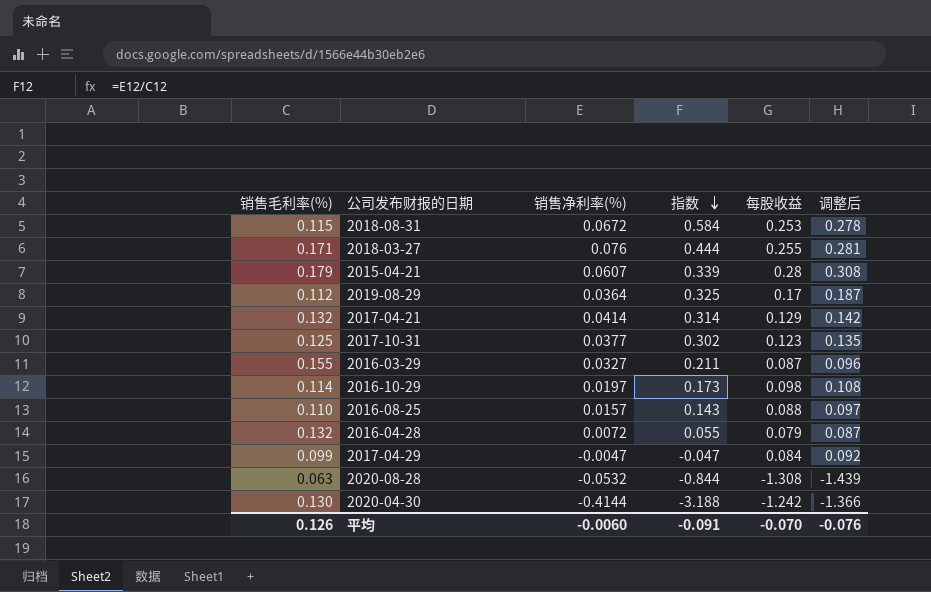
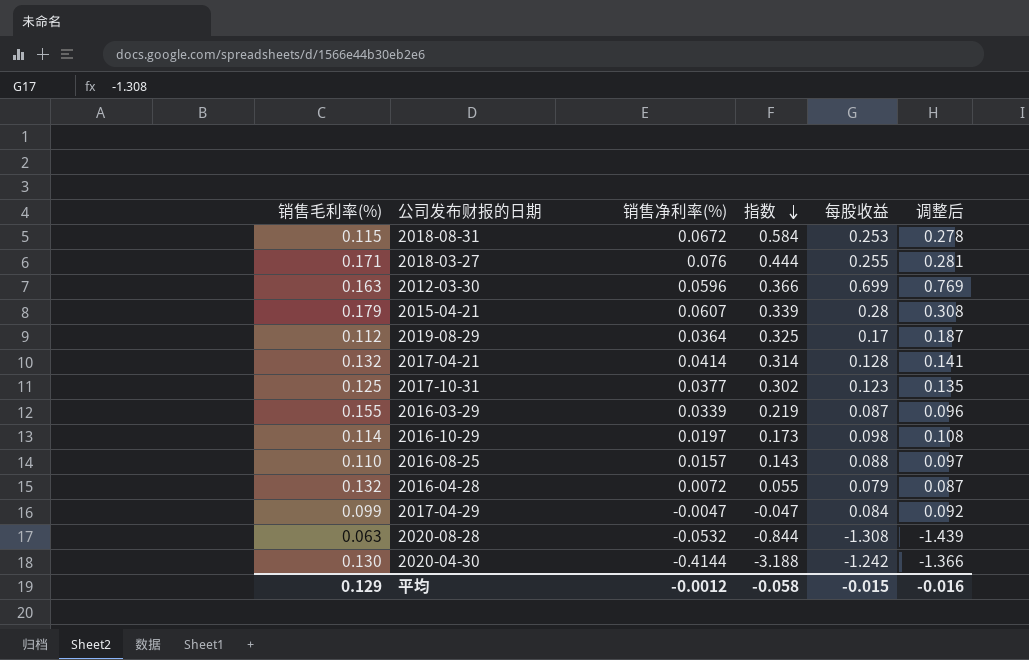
row 2012-03-30: none -> 0.163 | 0.0596 | 0.366 | 0.699 | 0.769
2017-04-21 | 每股收益: 0.129 -> 0.128
2017-04-21 | 调整后: 0.142 -> 0.141
2016-03-29 | 销售净利率(%): 0.0327 -> 0.0339
2016-03-29 | 指数: 0.211 -> 0.219
平均 | 销售毛利率(%): 0.126 -> 0.129
平均 | 销售净利率(%): -0.0060 -> -0.0012
平均 | 指数: -0.091 -> -0.058
平均 | 每股收益: -0.070 -> -0.015
平均 | 调整后: -0.076 -> -0.016

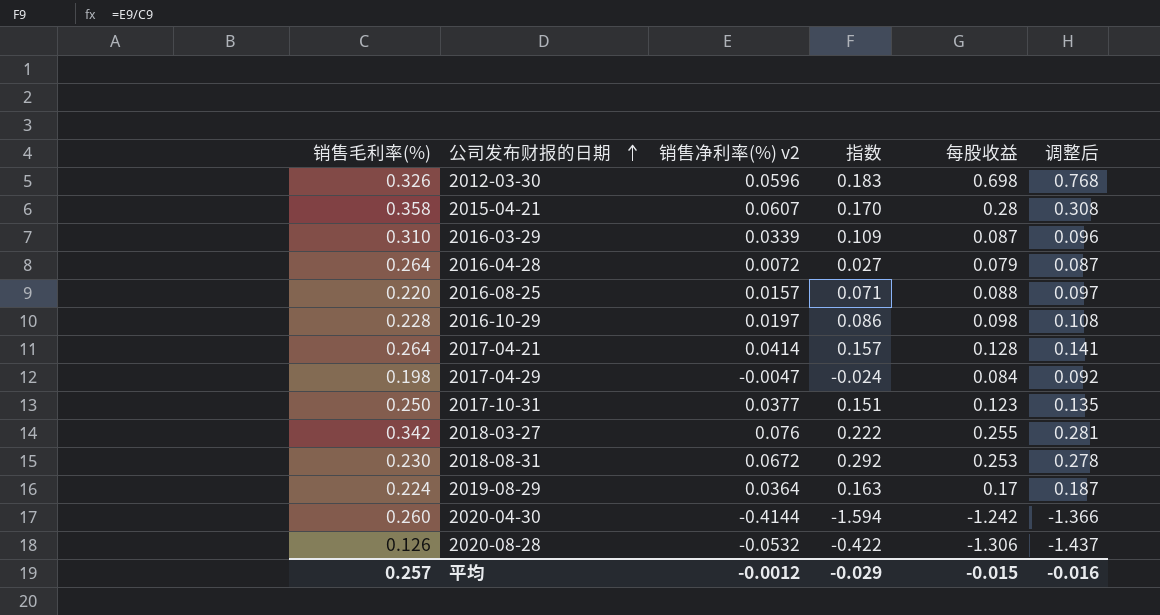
row order: 指数 descending -> 公司发布财报的日期 ascending
column name: 销售净利率(%) -> 销售净利率(%) v2
2012-03-30 | 销售毛利率(%): 0.163 -> 0.326
2012-03-30 | 指数: 0.366 -> 0.183
2012-03-30 | 每股收益: 0.699 -> 0.698
2012-03-30 | 调整后: 0.769 -> 0.768
2015-04-21 | 销售毛利率(%): 0.179 -> 0.358
2015-04-21 | 指数: 0.339 -> 0.170
2016-03-29 | 销售毛利率(%): 0.155 -> 0.310
2016-03-29 | 指数: 0.219 -> 0.109
2016-04-28 | 销售毛利率(%): 0.132 -> 0.264
2016-04-28 | 指数: 0.055 -> 0.027
2016-08-25 | 销售毛利率(%): 0.110 -> 0.220
2016-08-25 | 指数: 0.143 -> 0.071
2016-10-29 | 销售毛利率(%): 0.114 -> 0.228
2016-10-29 | 指数: 0.173 -> 0.086
2017-04-21 | 销售毛利率(%): 0.132 -> 0.264
2017-04-21 | 指数: 0.314 -> 0.157
2017-04-29 | 销售毛利率(%): 0.099 -> 0.198
2017-04-29 | 指数: -0.047 -> -0.024
2017-10-31 | 销售毛利率(%): 0.125 -> 0.250
2017-10-31 | 指数: 0.302 -> 0.151
2018-03-27 | 销售毛利率(%): 0.171 -> 0.342
2018-03-27 | 指数: 0.444 -> 0.222
2018-08-31 | 销售毛利率(%): 0.115 -> 0.230
2018-08-31 | 指数: 0.584 -> 0.292
2019-08-29 | 销售毛利率(%): 0.112 -> 0.224
2019-08-29 | 指数: 0.325 -> 0.163
2020-04-30 | 销售毛利率(%): 0.130 -> 0.260
2020-04-30 | 指数: -3.188 -> -1.594
2020-08-28 | 销售毛利率(%): 0.063 -> 0.126
2020-08-28 | 指数: -0.844 -> -0.422
2020-08-28 | 每股收益: -1.308 -> -1.306
2020-08-28 | 调整后: -1.439 -> -1.437
平均 | 销售毛利率(%): 0.129 -> 0.257
平均 | 指数: -0.058 -> -0.029

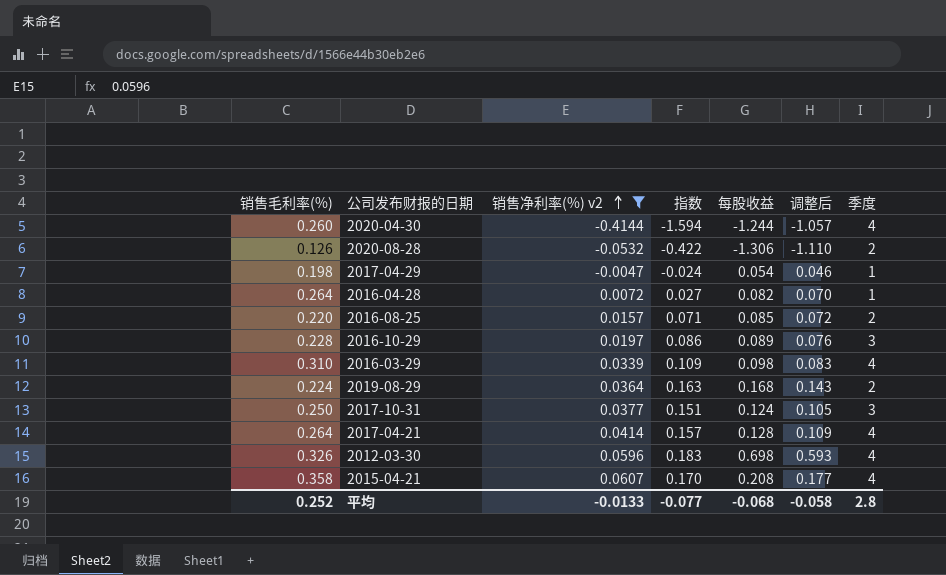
filter: none -> 销售净利率(%) v2 <= 0.0607
row order: 公司发布财报的日期 ascending -> 销售净利率(%) v2 ascending
column 调整后 | formula: [每股收益] * 1.1 -> [每股收益] * 0.85
column 季度 | position: none -> 7
2020-04-30 | 每股收益: -1.242 -> -1.244
2017-04-29 | 每股收益: 0.084 -> 0.054
2016-04-28 | 每股收益: 0.079 -> 0.082
2016-08-25 | 每股收益: 0.088 -> 0.085
2016-10-29 | 每股收益: 0.098 -> 0.089
2016-03-29 | 每股收益: 0.087 -> 0.098
2019-08-29 | 每股收益: 0.17 -> 0.168
2017-10-31 | 每股收益: 0.123 -> 0.124
2015-04-21 | 每股收益: 0.28 -> 0.208
平均 | 销售毛利率(%): 0.257 -> 0.252
平均 | 销售净利率(%) v2: -0.0012 -> -0.0133
平均 | 指数: -0.029 -> -0.077
平均 | 每股收益: -0.015 -> -0.068
平均 | 调整后: -0.016 -> -0.058

